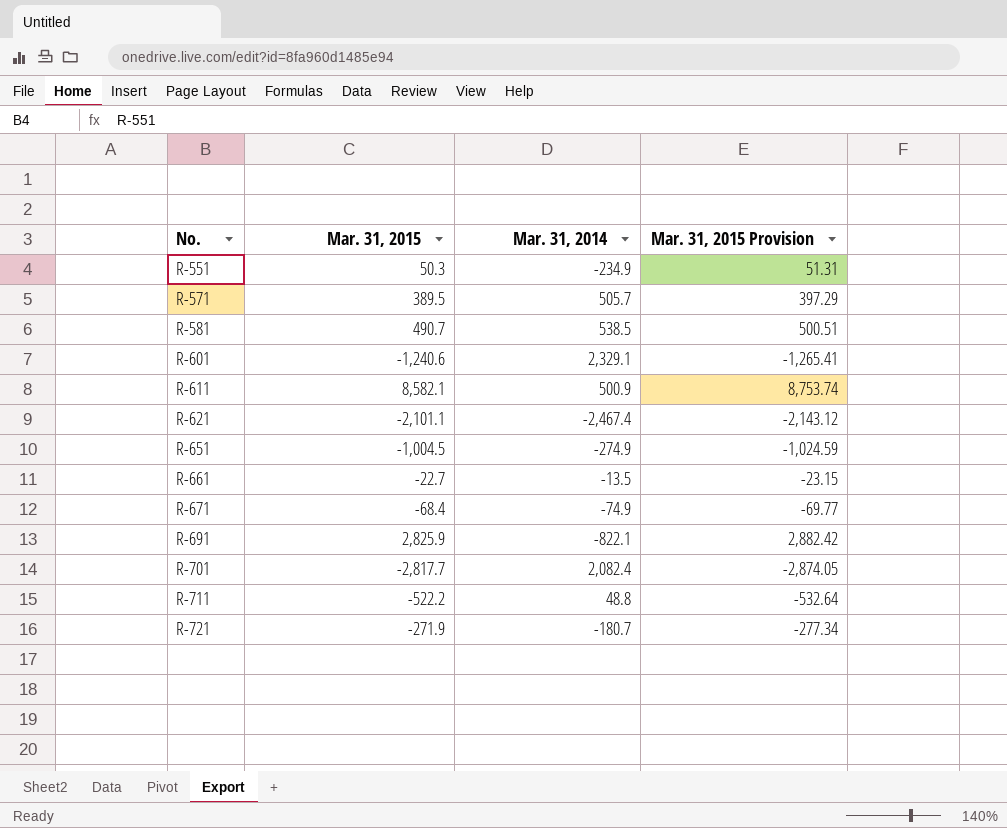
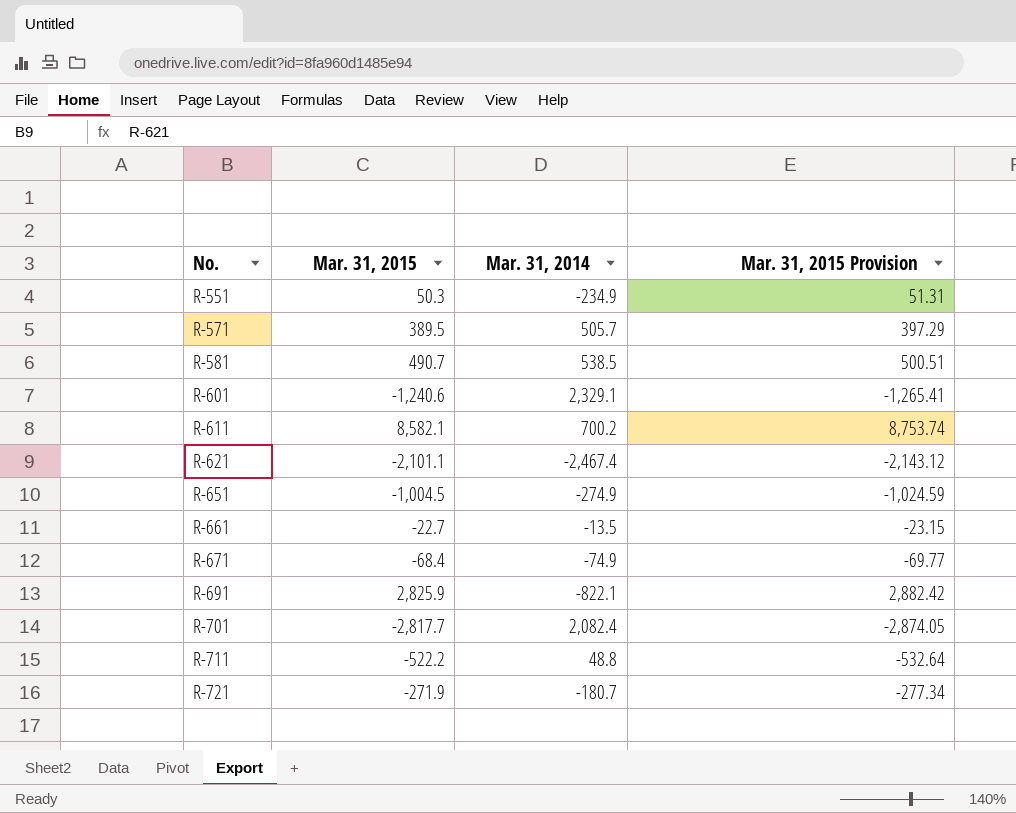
R-611 | Mar. 31, 2014: 500.9 -> 700.2

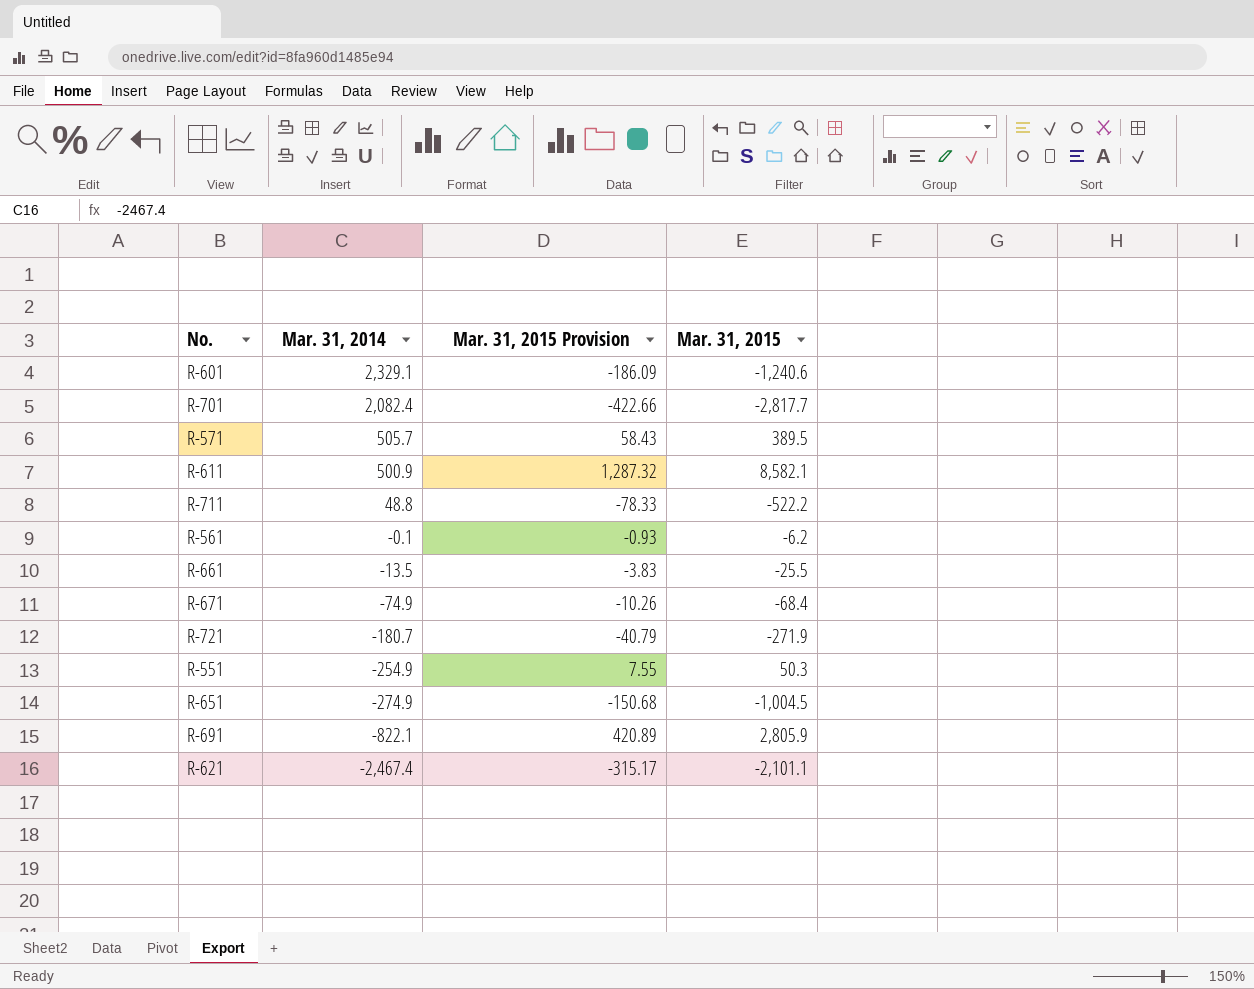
row order: No. ascending -> Mar. 31, 2014 descending
column Mar. 31, 2015 Provision | formula: [Mar. 31, 2015] * 1.02 -> [Mar. 31, 2015] * 0.15
column Mar. 31, 2015 | position: 2 -> 4
row R-581: 490.7 | 538.5 | 500.51 -> none
R-611 | Mar. 31, 2014: 700.2 -> 500.9
row R-561: none -> -0.1 | -0.93 | -6.2
R-661 | Mar. 31, 2015: -22.7 -> -25.5
R-551 | Mar. 31, 2014: -234.9 -> -254.9
R-691 | Mar. 31, 2015: 2,825.9 -> 2,805.9

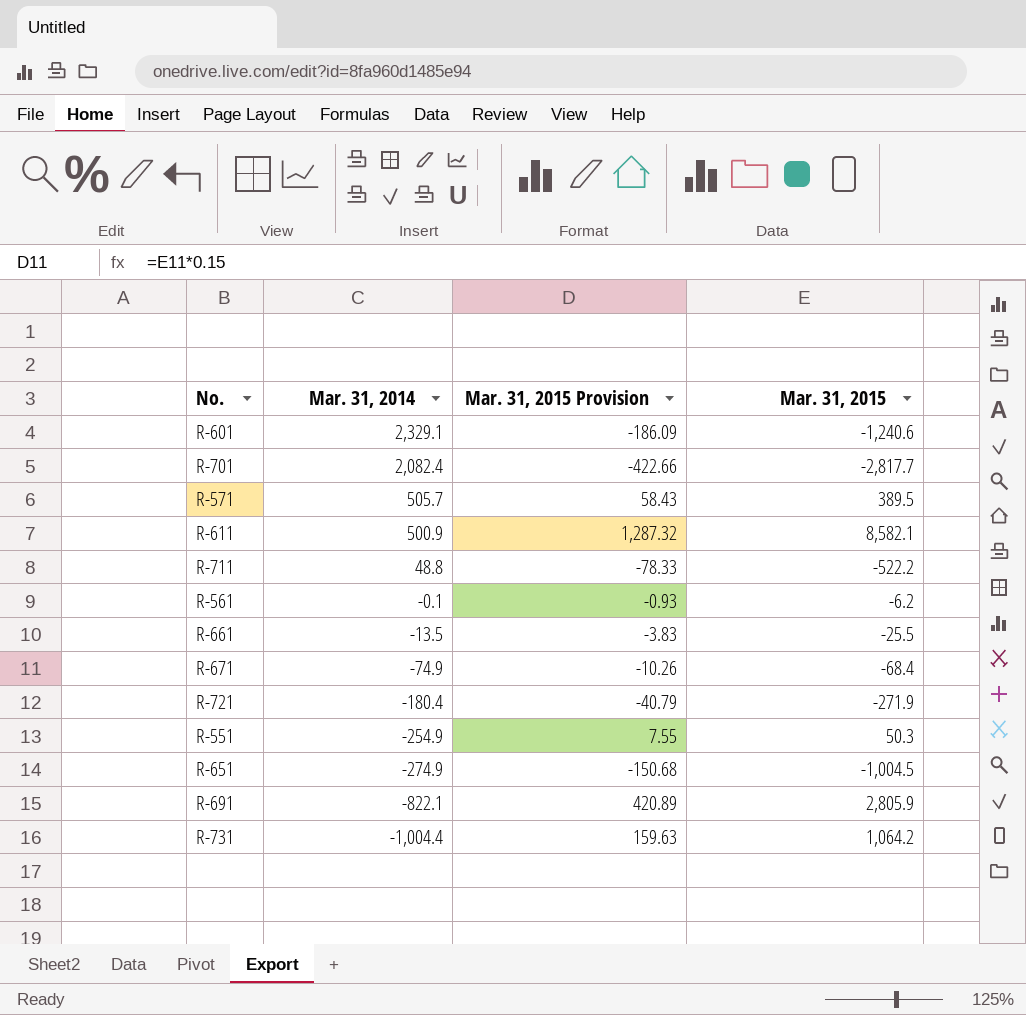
row R-621: -2,467.4 | -315.17 | -2,101.1 -> none
R-721 | Mar. 31, 2014: -180.7 -> -180.4
row R-731: none -> -1,004.4 | 159.63 | 1,064.2

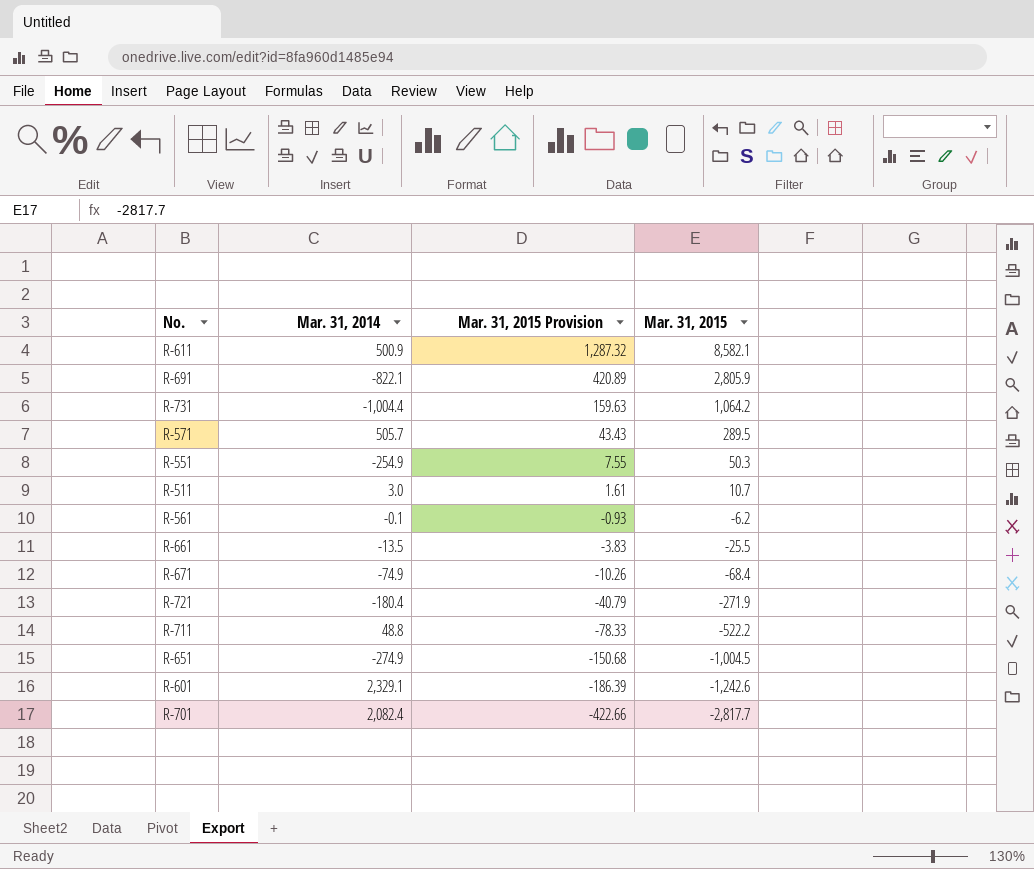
row order: Mar. 31, 2014 descending -> Mar. 31, 2015 Provision descending
R-571 | Mar. 31, 2015 Provision: 58.43 -> 43.43
R-571 | Mar. 31, 2015: 389.5 -> 289.5
row R-511: none -> 3.0 | 1.61 | 10.7
R-601 | Mar. 31, 2015 Provision: -186.09 -> -186.39
R-601 | Mar. 31, 2015: -1,240.6 -> -1,242.6

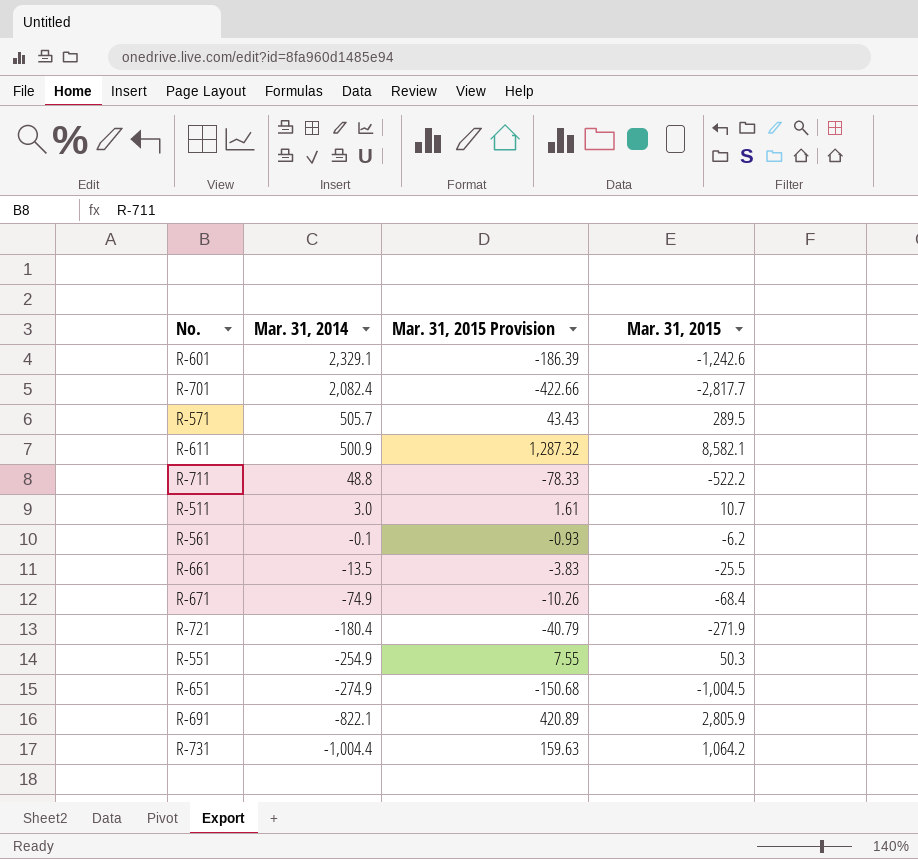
row order: Mar. 31, 2015 Provision descending -> Mar. 31, 2014 descending

